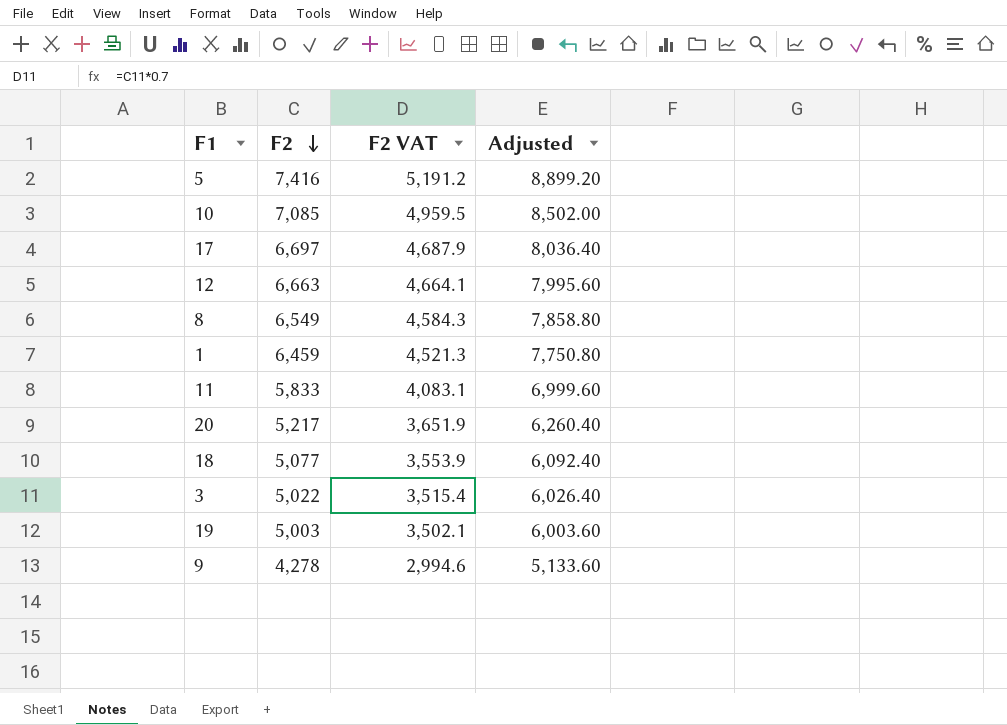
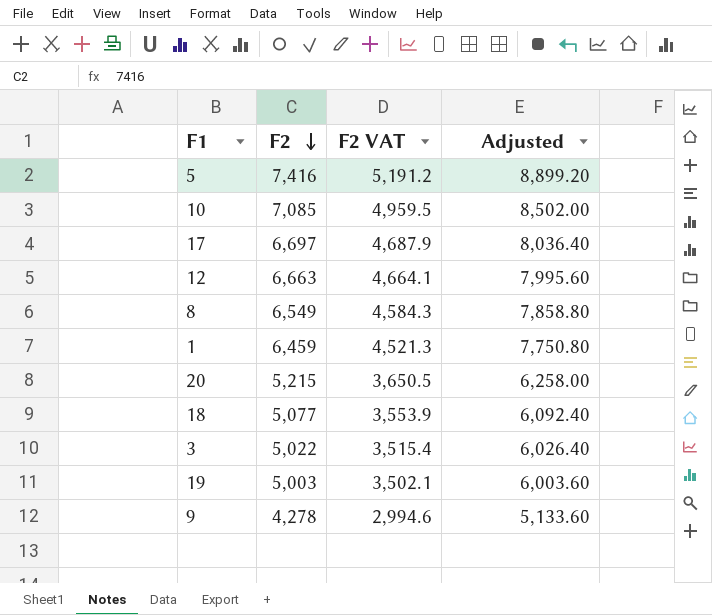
row 11: 5,833 | 4,083.1 | 6,999.60 -> none
20 | F2: 5,217 -> 5,215
20 | F2 VAT: 3,651.9 -> 3,650.5
20 | Adjusted: 6,260.40 -> 6,258.00

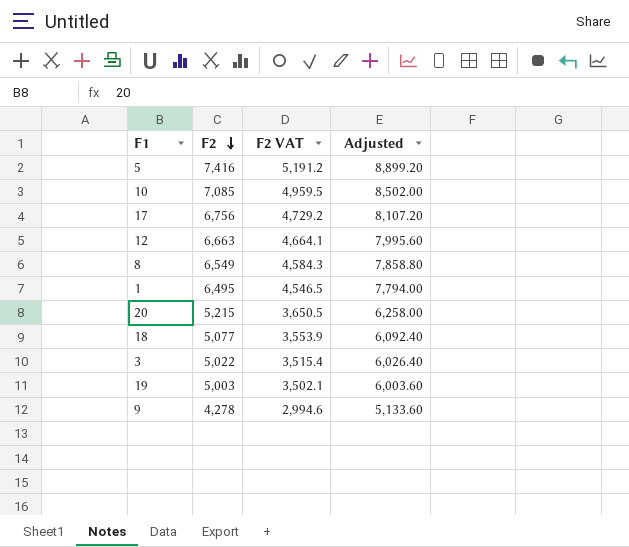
17 | F2: 6,697 -> 6,756
17 | F2 VAT: 4,687.9 -> 4,729.2
17 | Adjusted: 8,036.40 -> 8,107.20
1 | F2: 6,459 -> 6,495
1 | F2 VAT: 4,521.3 -> 4,546.5
1 | Adjusted: 7,750.80 -> 7,794.00

